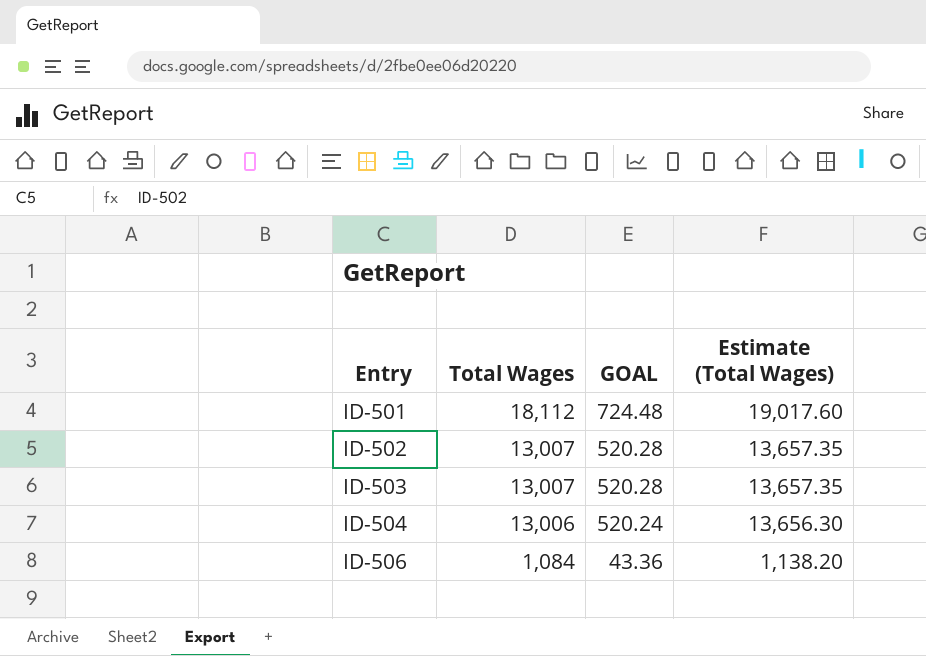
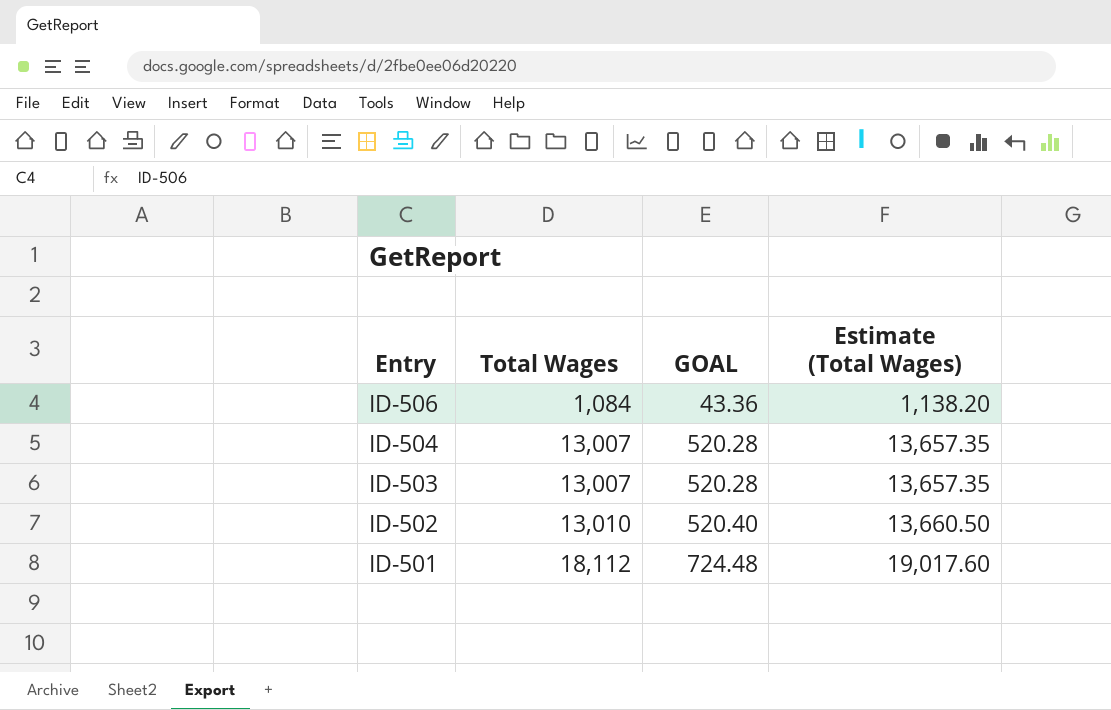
row order: Entry ascending -> Entry descending
ID-504 | Total Wages: 13,006 -> 13,007
ID-504 | GOAL: 520.24 -> 520.28
ID-504 | Estimate (Total Wages): 13,656.30 -> 13,657.35
ID-502 | Total Wages: 13,007 -> 13,010
ID-502 | GOAL: 520.28 -> 520.40
ID-502 | Estimate (Total Wages): 13,657.35 -> 13,660.50

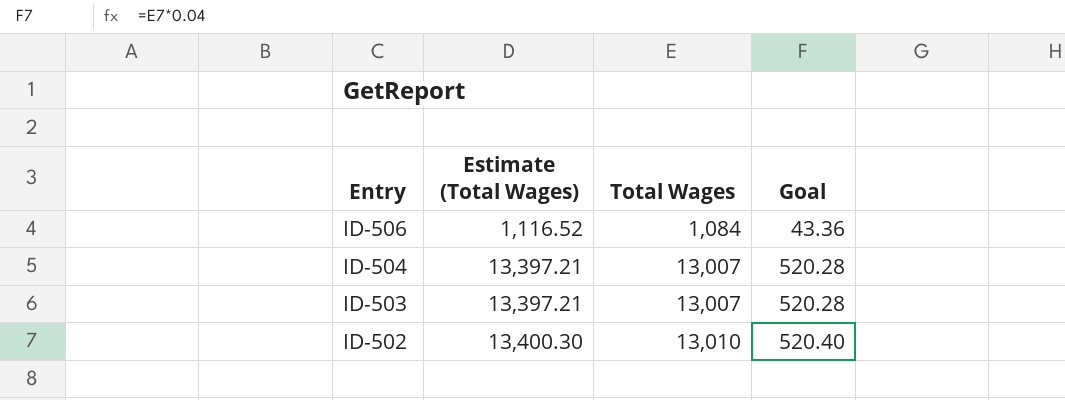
column Estimate (Total Wages) | formula: [Total Wages] * 1.05 -> [Total Wages] * 1.03
column Estimate (Total Wages) | position: 4 -> 2
column name: GOAL -> Goal
row ID-501: 18,112 | 724.48 | 19,017.60 -> none

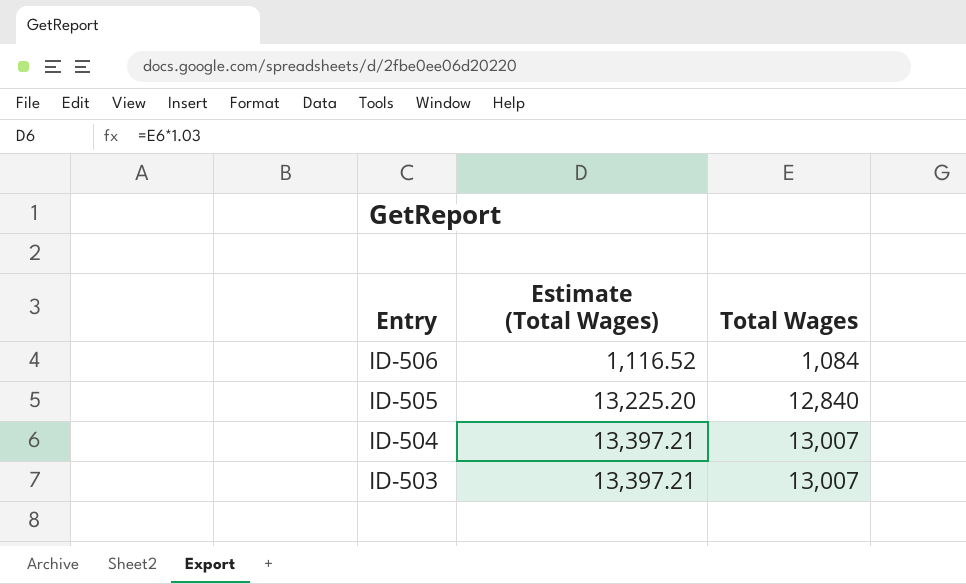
column Goal | formula: [Total Wages] * 0.04 -> none
row ID-502: 13,400.30 | 13,010 | 520.40 -> none
row ID-505: none -> 13,225.20 | 12,840

